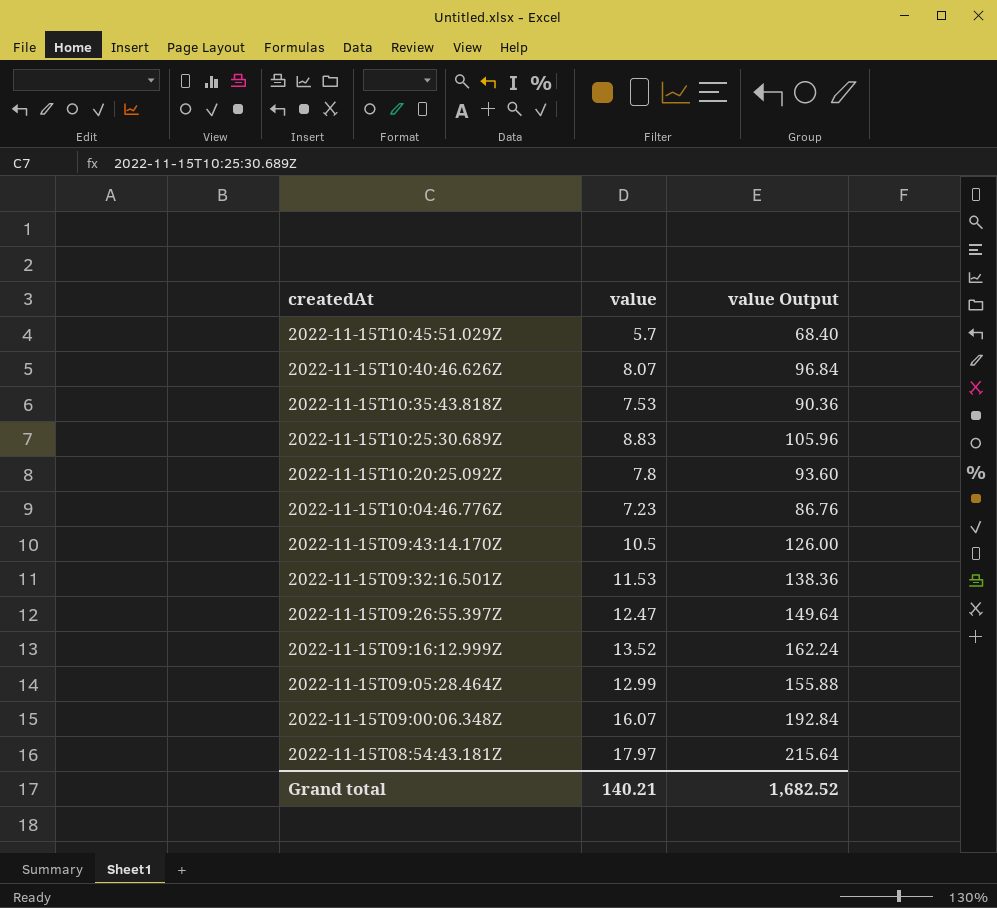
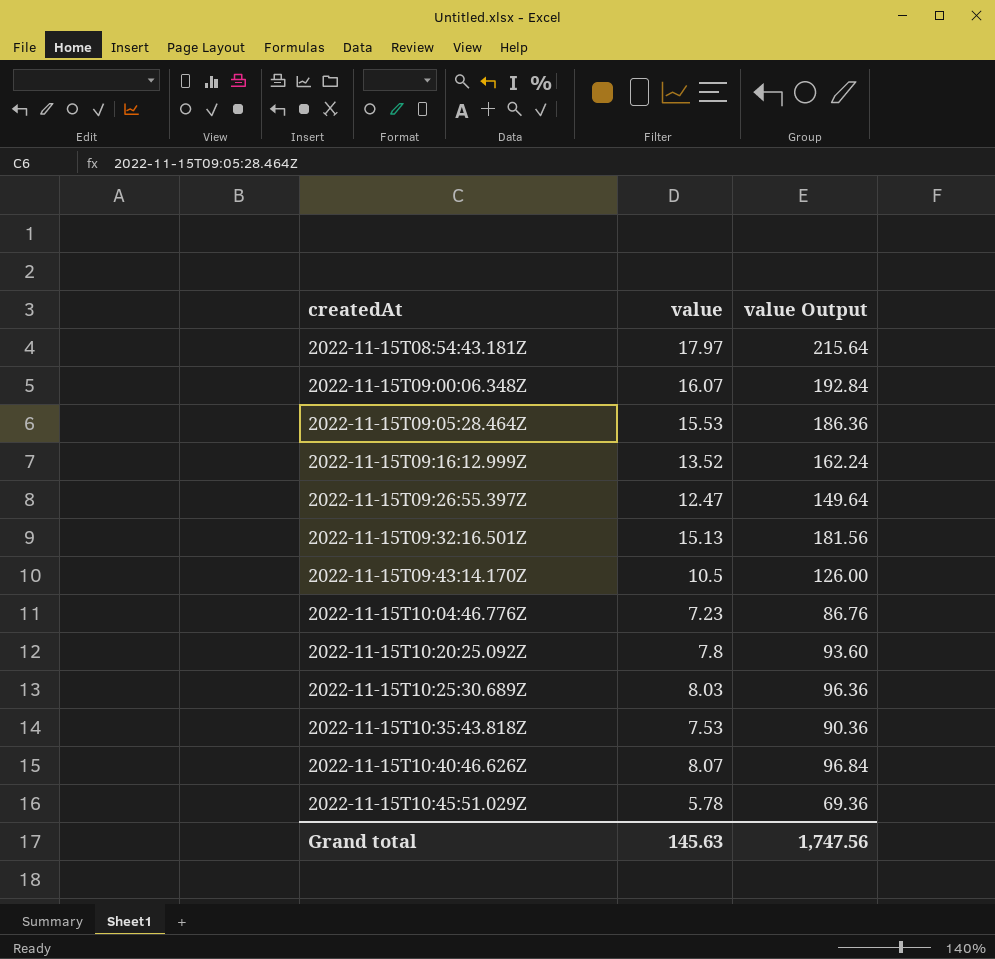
row order: createdAt descending -> createdAt ascending
2022-11-15T09:05:28.464Z | value: 12.99 -> 15.53
2022-11-15T09:05:28.464Z | value Output: 155.88 -> 186.36
2022-11-15T09:32:16.501Z | value: 11.53 -> 15.13
2022-11-15T09:32:16.501Z | value Output: 138.36 -> 181.56
2022-11-15T10:25:30.689Z | value: 8.83 -> 8.03
2022-11-15T10:25:30.689Z | value Output: 105.96 -> 96.36
2022-11-15T10:45:51.029Z | value: 5.7 -> 5.78
2022-11-15T10:45:51.029Z | value Output: 68.40 -> 69.36
Grand total | value: 140.21 -> 145.63
Grand total | value Output: 1,682.52 -> 1,747.56

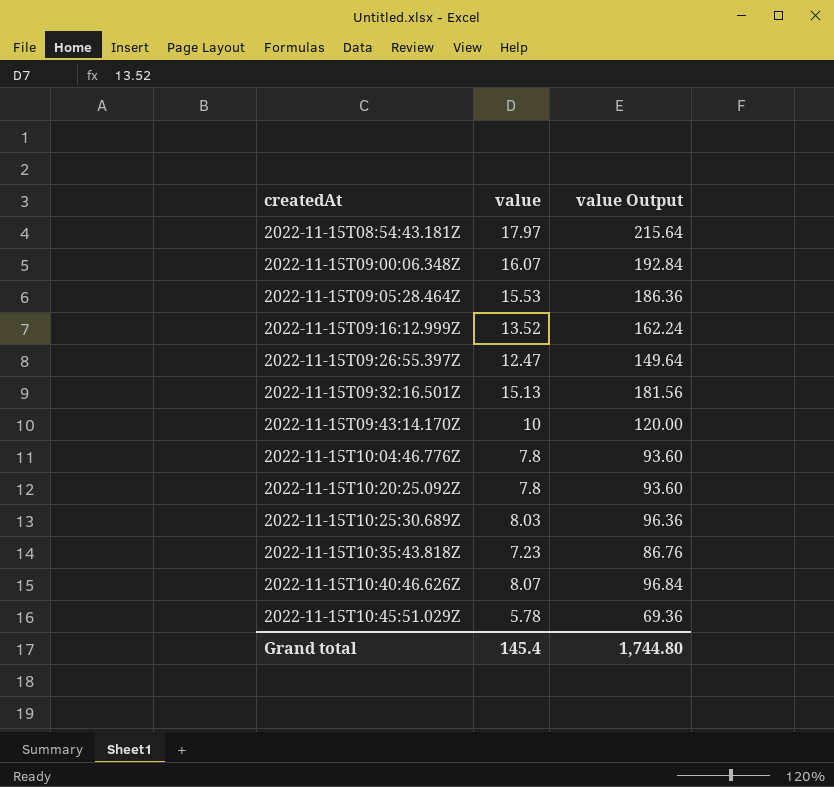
2022-11-15T09:43:14.170Z | value: 10.5 -> 10
2022-11-15T09:43:14.170Z | value Output: 126.00 -> 120.00
2022-11-15T10:04:46.776Z | value: 7.23 -> 7.8
2022-11-15T10:04:46.776Z | value Output: 86.76 -> 93.60
2022-11-15T10:35:43.818Z | value: 7.53 -> 7.23
2022-11-15T10:35:43.818Z | value Output: 90.36 -> 86.76
Grand total | value: 145.63 -> 145.4
Grand total | value Output: 1,747.56 -> 1,744.80

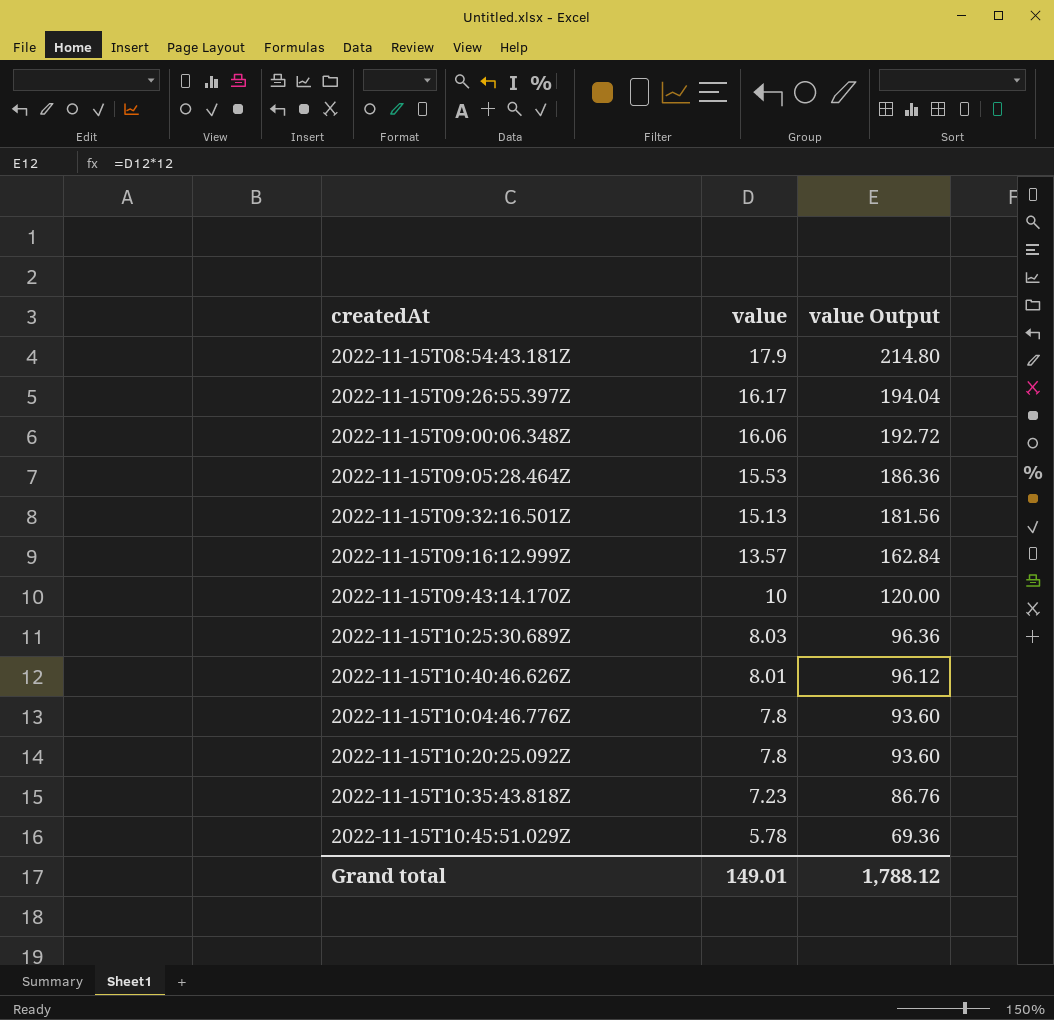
row order: createdAt ascending -> value descending
2022-11-15T08:54:43.181Z | value: 17.97 -> 17.9
2022-11-15T08:54:43.181Z | value Output: 215.64 -> 214.80
2022-11-15T09:26:55.397Z | value: 12.47 -> 16.17
2022-11-15T09:26:55.397Z | value Output: 149.64 -> 194.04
2022-11-15T09:00:06.348Z | value: 16.07 -> 16.06
2022-11-15T09:00:06.348Z | value Output: 192.84 -> 192.72
2022-11-15T09:16:12.999Z | value: 13.52 -> 13.57
2022-11-15T09:16:12.999Z | value Output: 162.24 -> 162.84
2022-11-15T10:40:46.626Z | value: 8.07 -> 8.01
2022-11-15T10:40:46.626Z | value Output: 96.84 -> 96.12
Grand total | value: 145.4 -> 149.01
Grand total | value Output: 1,744.80 -> 1,788.12

